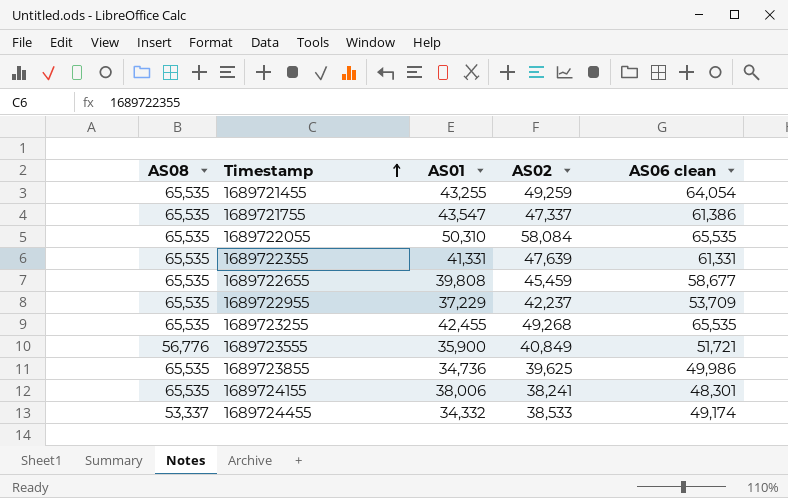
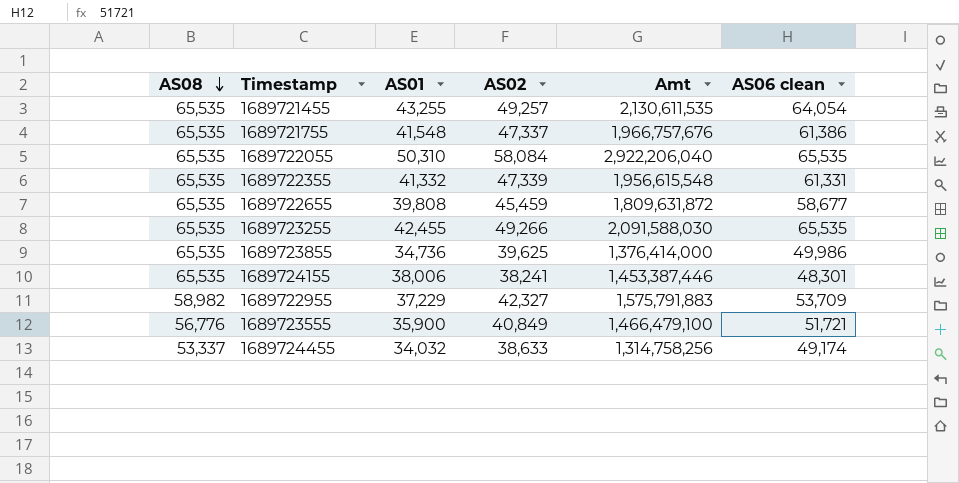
row order: Timestamp ascending -> AS08 descending
column Amt | formula: none -> [AS01] * [AS02]
1689721455 | AS02: 49,259 -> 49,257
1689721755 | AS01: 43,547 -> 41,548
1689722355 | AS01: 41,331 -> 41,332
1689722355 | AS02: 47,639 -> 47,339
1689723255 | AS02: 49,268 -> 49,266
1689722955 | AS08: 65,535 -> 58,982
1689722955 | AS02: 42,237 -> 42,327
1689724455 | AS01: 34,332 -> 34,032
1689724455 | AS02: 38,533 -> 38,633

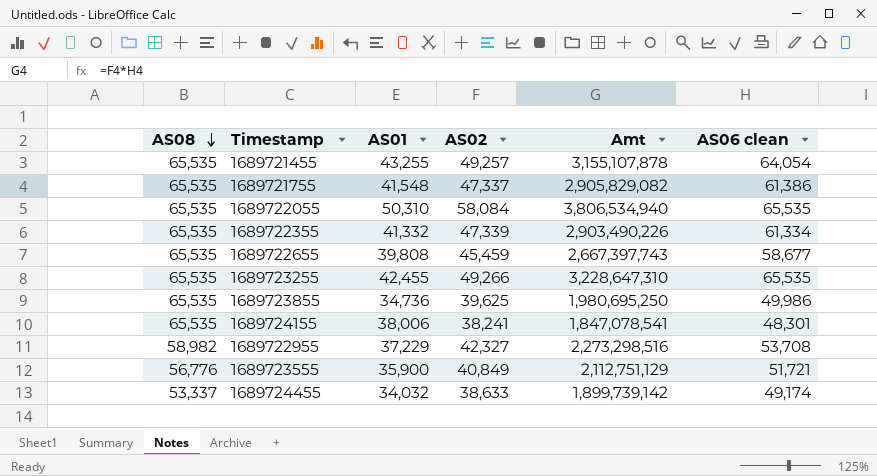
column Amt | formula: [AS01] * [AS02] -> [AS02] * [AS06 clean]
1689722355 | AS06 clean: 61,331 -> 61,334
1689722955 | AS06 clean: 53,709 -> 53,708

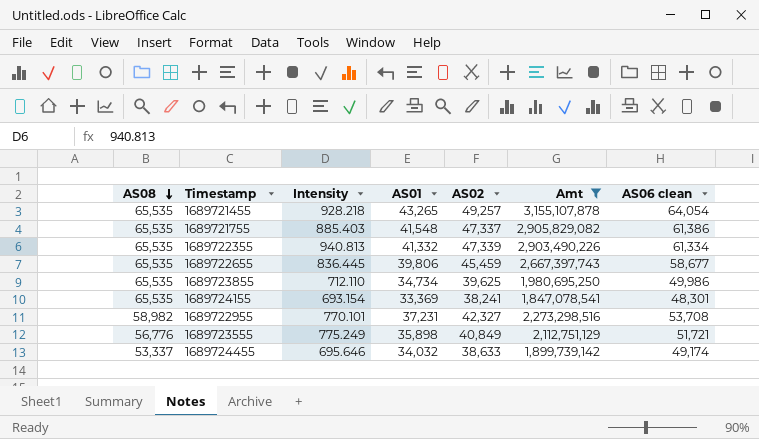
filter: none -> Amt <= 3,155,107,878
column Intensity | position: none -> 3
1689721455 | AS01: 43,255 -> 43,265
1689722655 | AS01: 39,808 -> 39,806
1689723855 | AS01: 34,736 -> 34,734
1689724155 | AS01: 38,006 -> 33,369
1689722955 | AS01: 37,229 -> 37,231
1689723555 | AS01: 35,900 -> 35,898

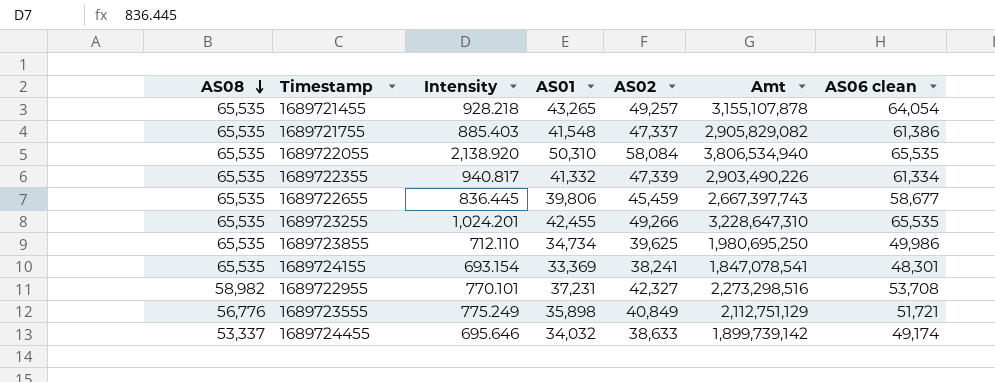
filter: Amt <= 3,155,107,878 -> none
1689722355 | Intensity: 940.813 -> 940.817

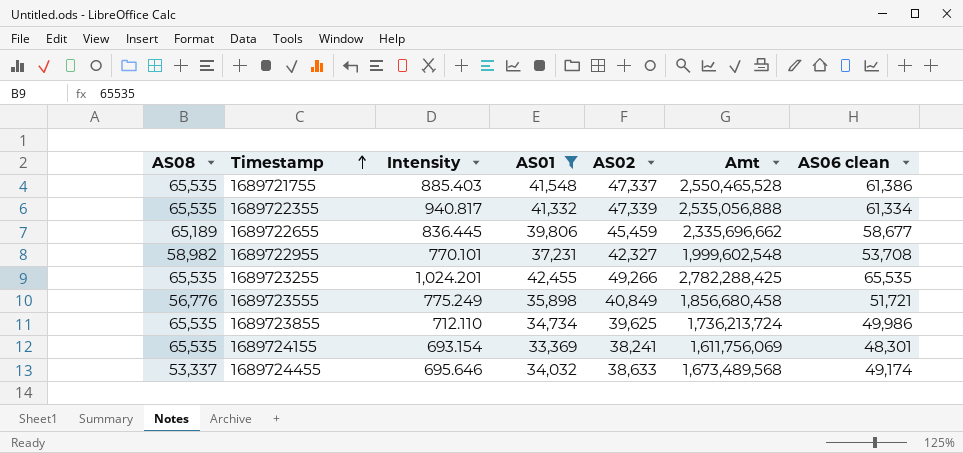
filter: none -> AS01 <= 42,455
row order: AS08 descending -> Timestamp ascending
column Amt | formula: [AS02] * [AS06 clean] -> [AS01] * [AS06 clean]
1689722655 | AS08: 65,535 -> 65,189

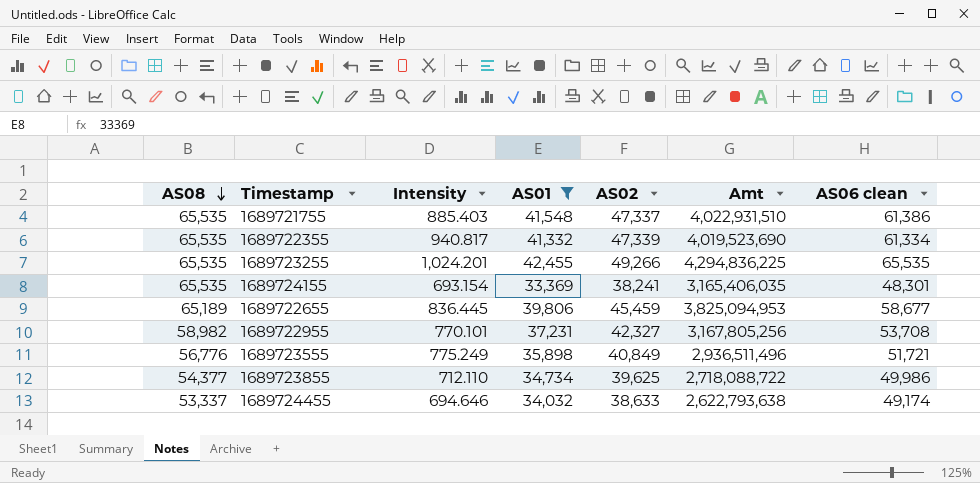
row order: Timestamp ascending -> AS08 descending
column Amt | formula: [AS01] * [AS06 clean] -> [AS08] * [AS06 clean]
1689723855 | AS08: 65,535 -> 54,377
1689724455 | Intensity: 695.646 -> 694.646

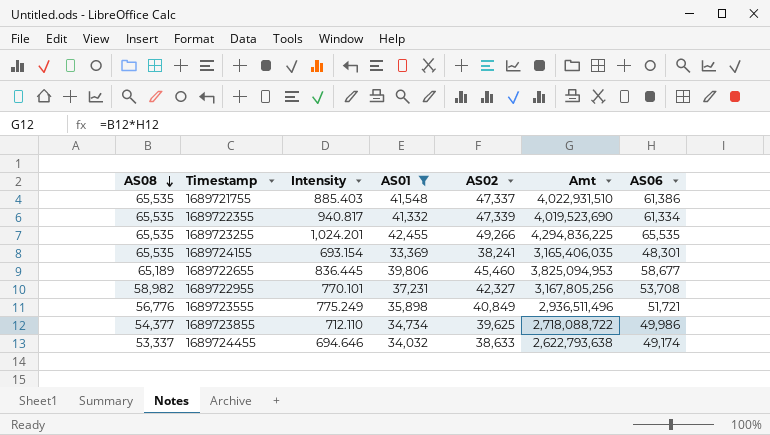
column name: AS06 clean -> AS06
1689722655 | AS02: 45,459 -> 45,460

